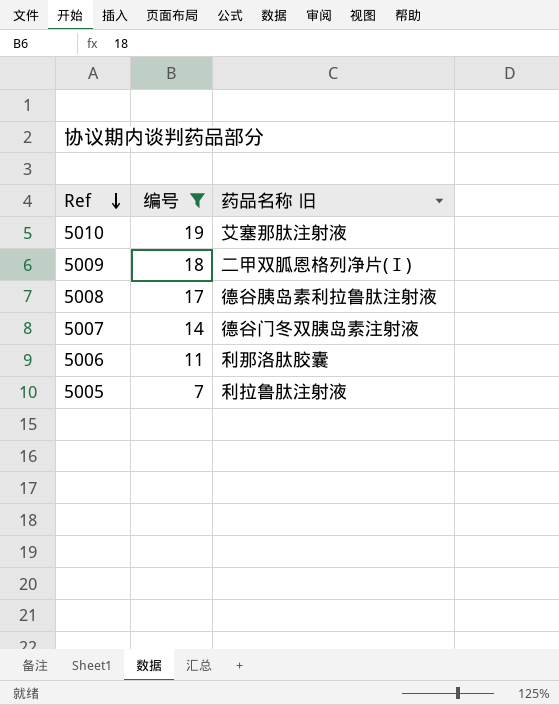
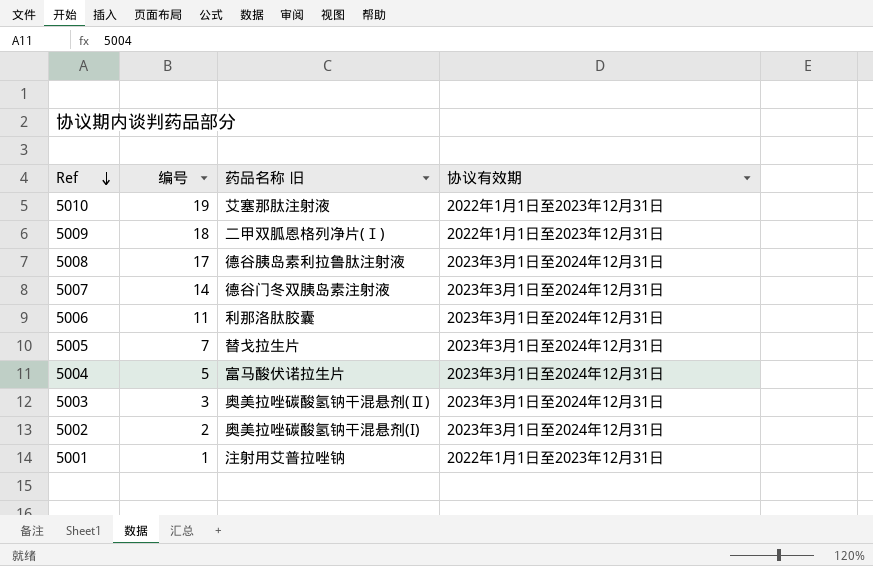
filter: 编号 >= 7 -> none
column 协议有效期 | position: none -> 4
5005 | 药品名称 旧: 利拉鲁肽注射液 -> 替戈拉生片

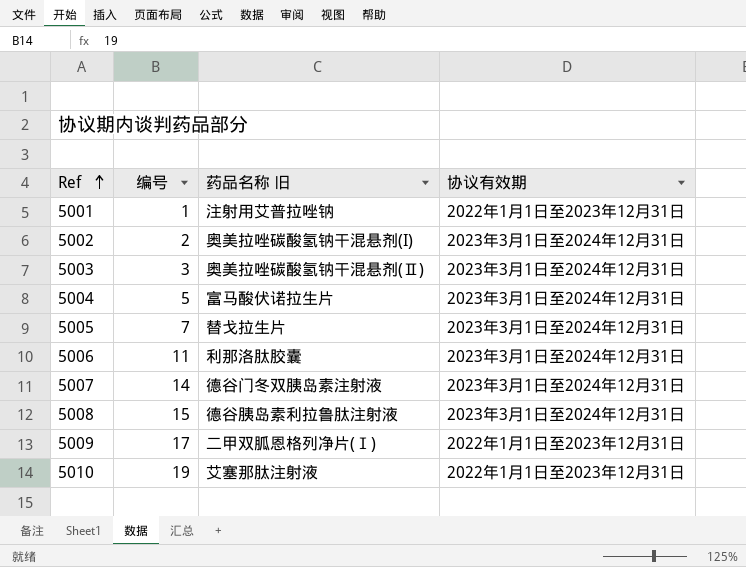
row order: Ref descending -> Ref ascending
5008 | 编号: 17 -> 15
5009 | 编号: 18 -> 17

